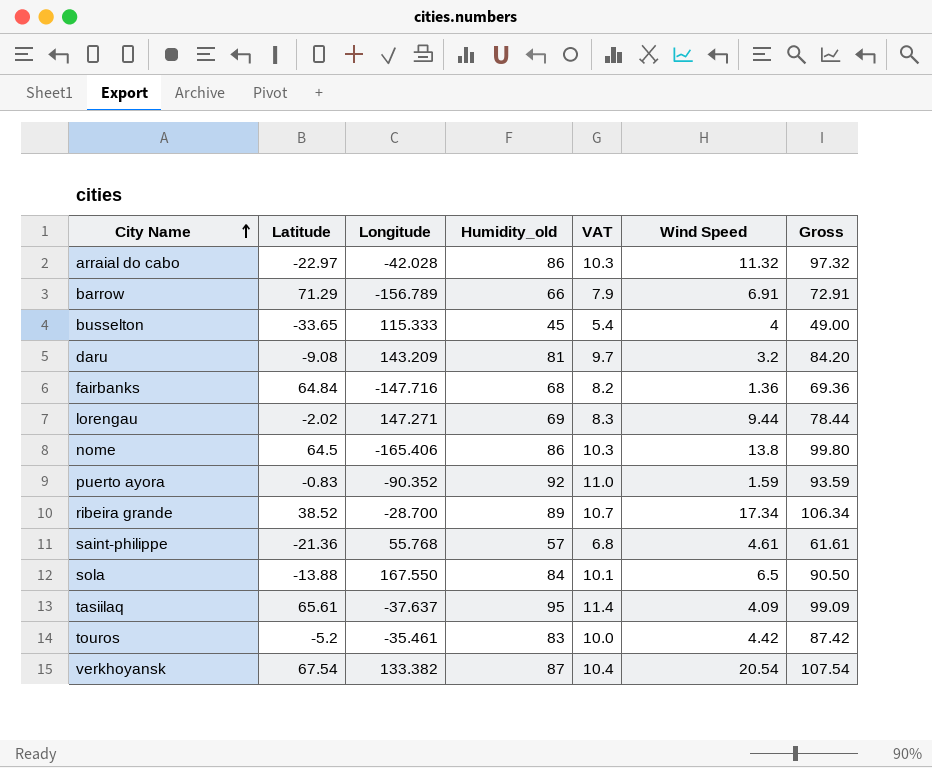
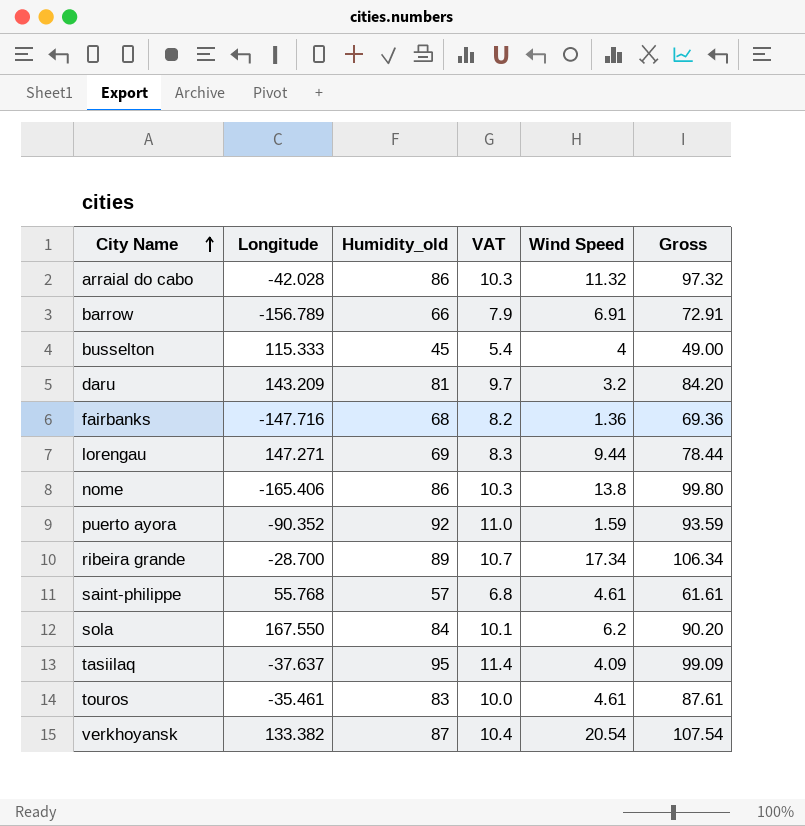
column Latitude | position: 2 -> none
sola | Wind Speed: 6.5 -> 6.2
sola | Gross: 90.50 -> 90.20
touros | Wind Speed: 4.42 -> 4.61
touros | Gross: 87.42 -> 87.61

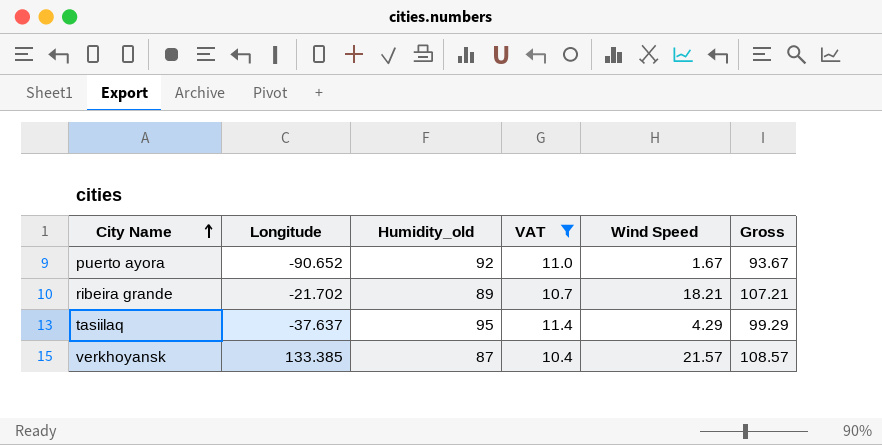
filter: none -> VAT >= 10.4
puerto ayora | Longitude: -90.352 -> -90.652
puerto ayora | Wind Speed: 1.59 -> 1.67
puerto ayora | Gross: 93.59 -> 93.67
ribeira grande | Longitude: -28.700 -> -21.702
ribeira grande | Wind Speed: 17.34 -> 18.21
ribeira grande | Gross: 106.34 -> 107.21
tasiilaq | Wind Speed: 4.09 -> 4.29
tasiilaq | Gross: 99.09 -> 99.29
verkhoyansk | Longitude: 133.382 -> 133.385
verkhoyansk | Wind Speed: 20.54 -> 21.57
verkhoyansk | Gross: 107.54 -> 108.57

